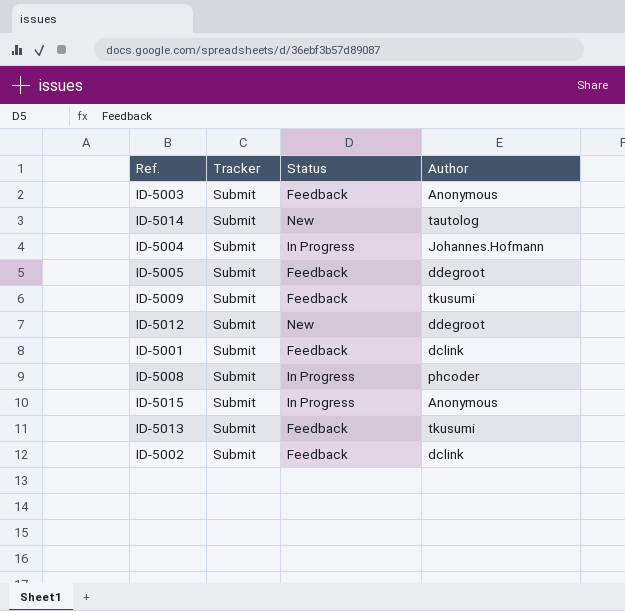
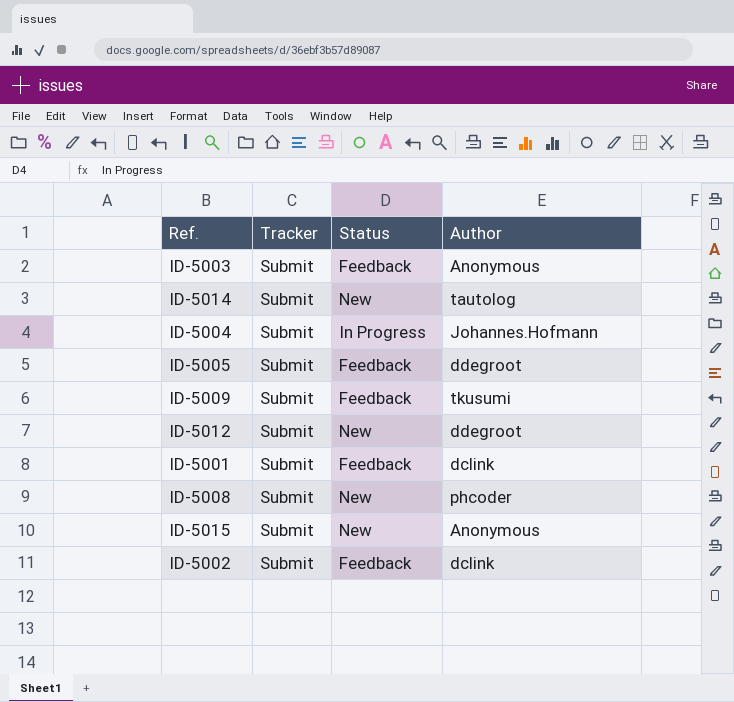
row ID-5013: Submit | Feedback | tkusumi -> none
ID-5008 | Status: In Progress -> New
ID-5015 | Status: In Progress -> New

